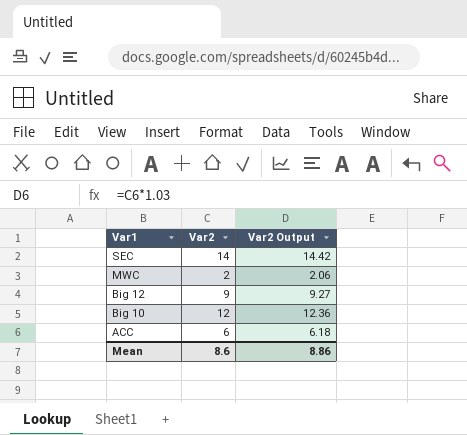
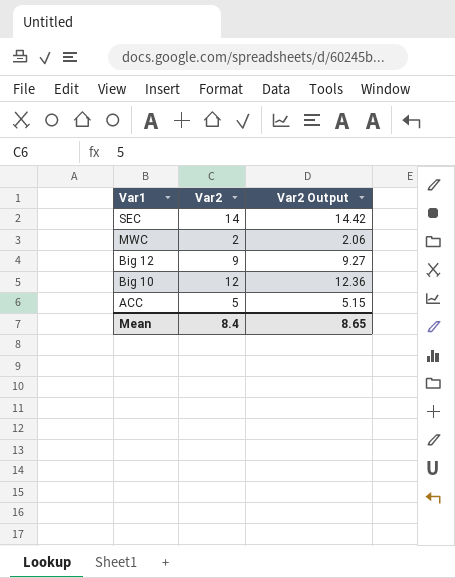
ACC | Var2: 6 -> 5
ACC | Var2 Output: 6.18 -> 5.15
Mean | Var2: 8.6 -> 8.4
Mean | Var2 Output: 8.86 -> 8.65

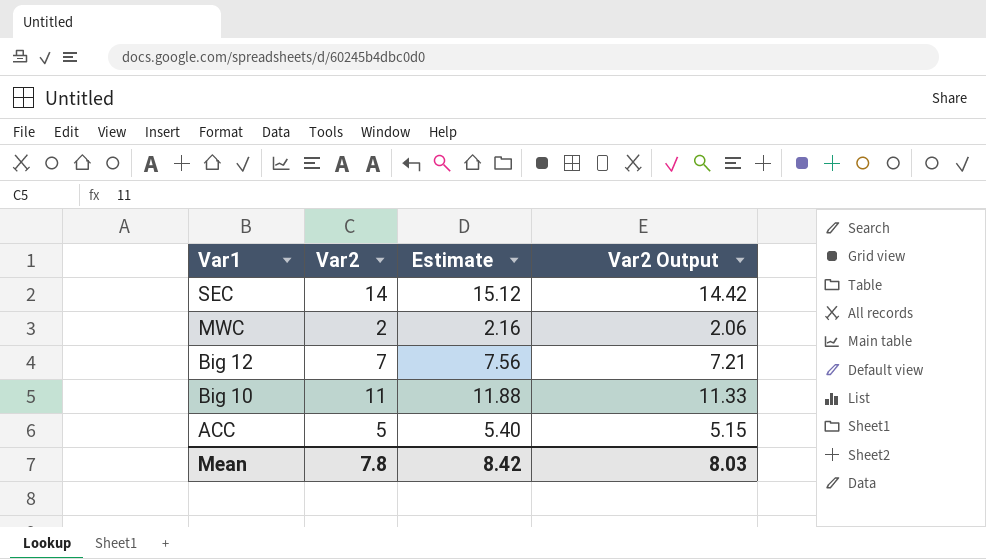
column Estimate | formula: none -> [Var2] * 1.08
Big 12 | Var2: 9 -> 7
Big 12 | Var2 Output: 9.27 -> 7.21
Big 10 | Var2: 12 -> 11
Big 10 | Var2 Output: 12.36 -> 11.33
Mean | Var2: 8.4 -> 7.8
Mean | Var2 Output: 8.65 -> 8.03

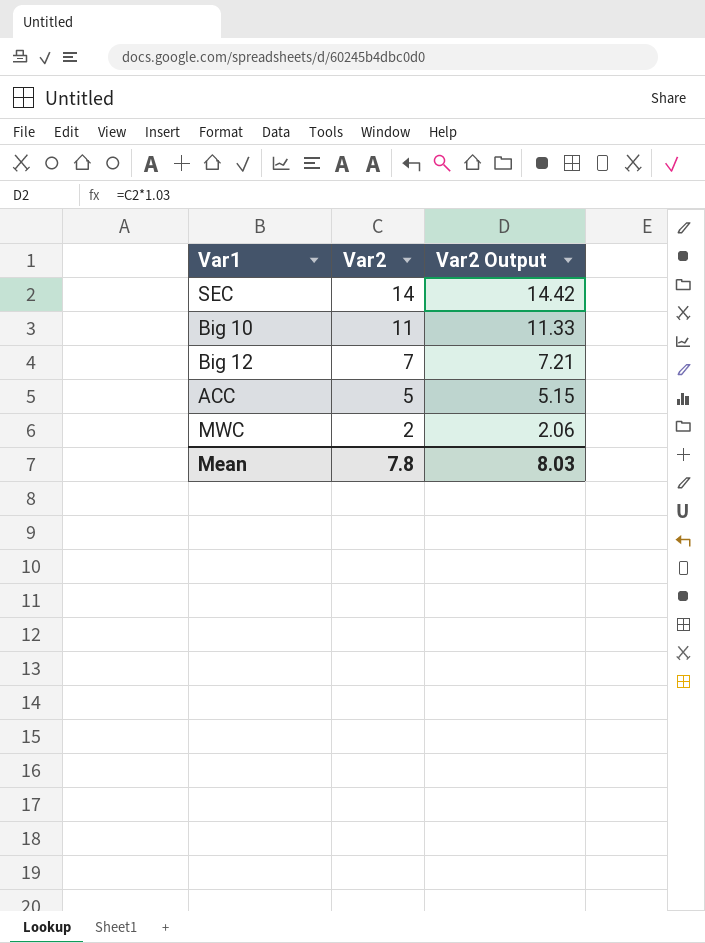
row order: Var1 descending -> Var2 descending
column Estimate | formula: [Var2] * 1.08 -> none

